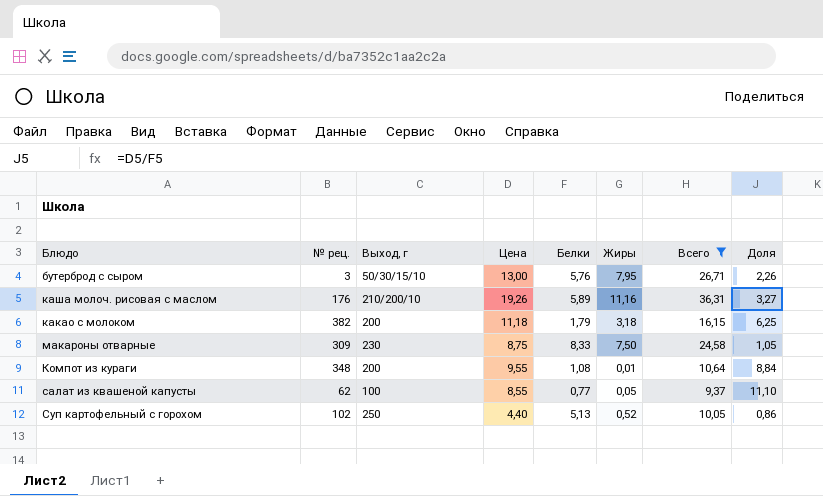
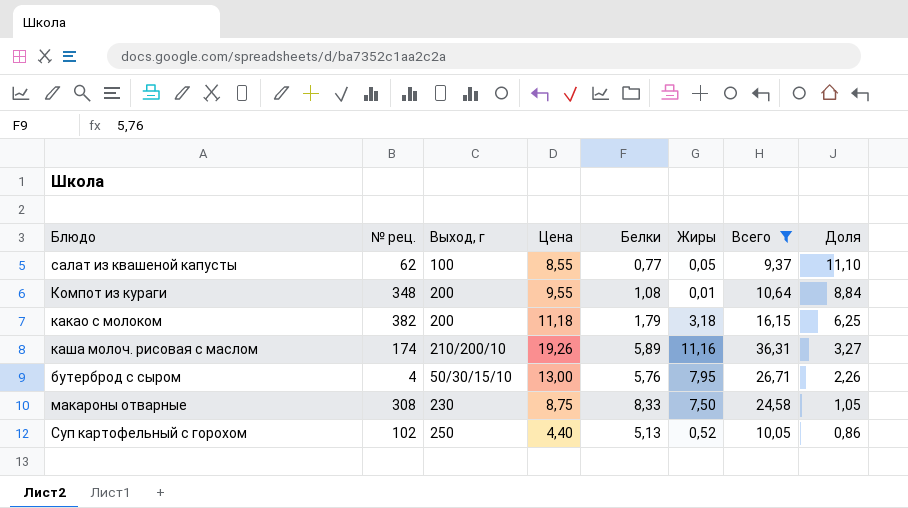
row order: none -> Доля descending
каша молоч. рисовая с маслом | № рец.: 176 -> 174
бутерброд с сыром | № рец.: 3 -> 4
макароны отварные | № рец.: 309 -> 308

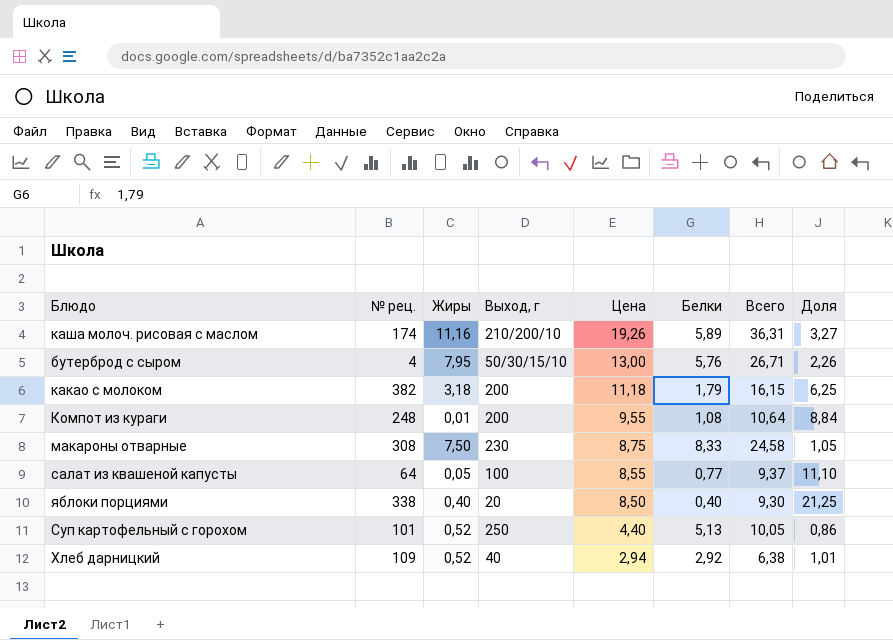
filter: Всего >= 9,37 -> none
row order: Доля descending -> Цена descending
column Жиры | position: 6 -> 3
Компот из кураги | № рец.: 348 -> 248
салат из квашеной капусты | № рец.: 62 -> 64
Суп картофельный с горохом | № рец.: 102 -> 101

